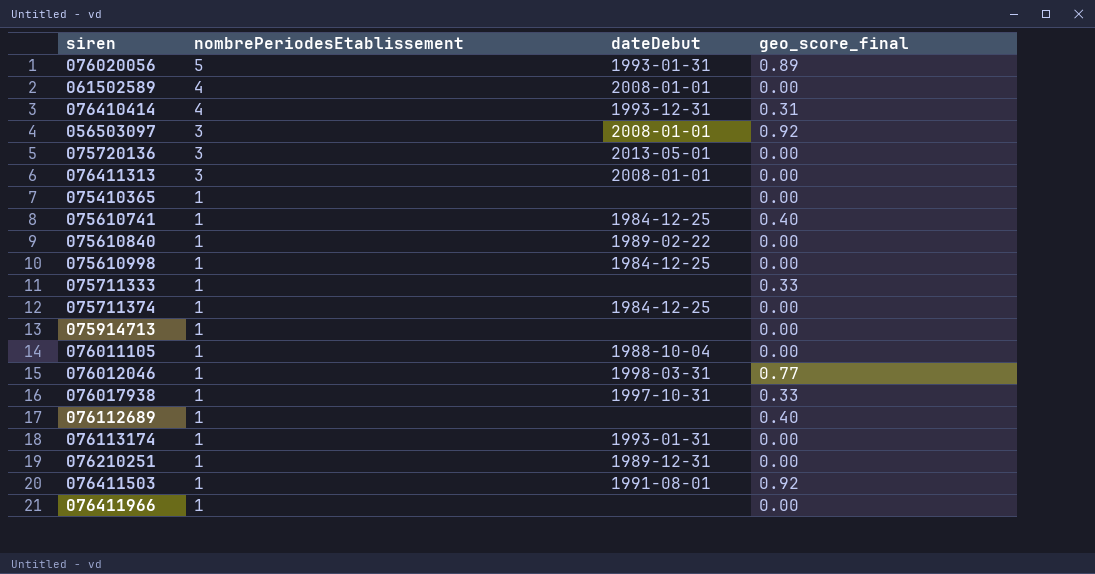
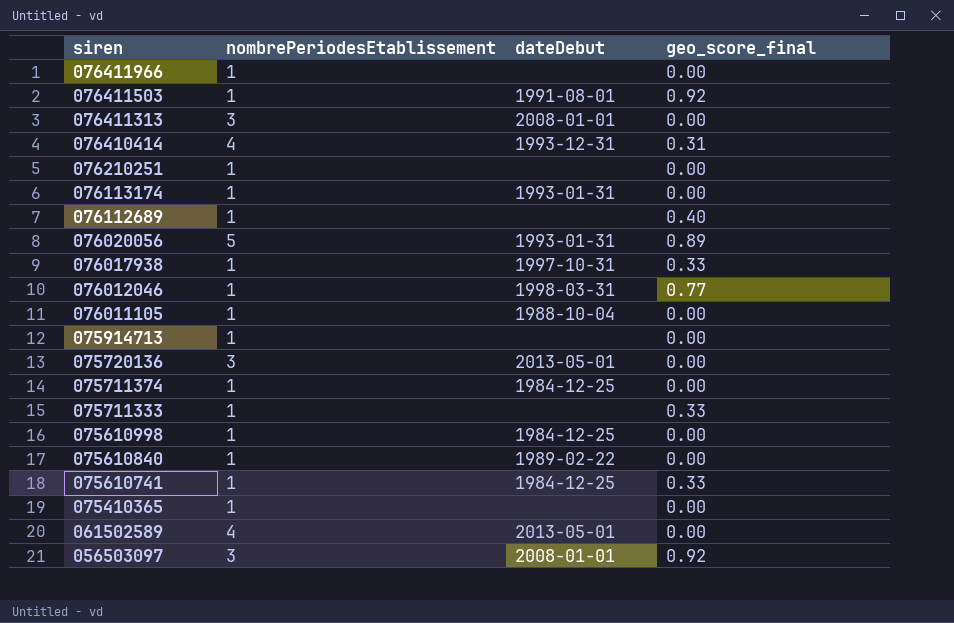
row order: nombrePeriodesEtablissement descending -> siren descending
076210251 | dateDebut: 1989-12-31 -> none
075610741 | geo_score_final: 0.40 -> 0.33
061502589 | dateDebut: 2008-01-01 -> 2013-05-01

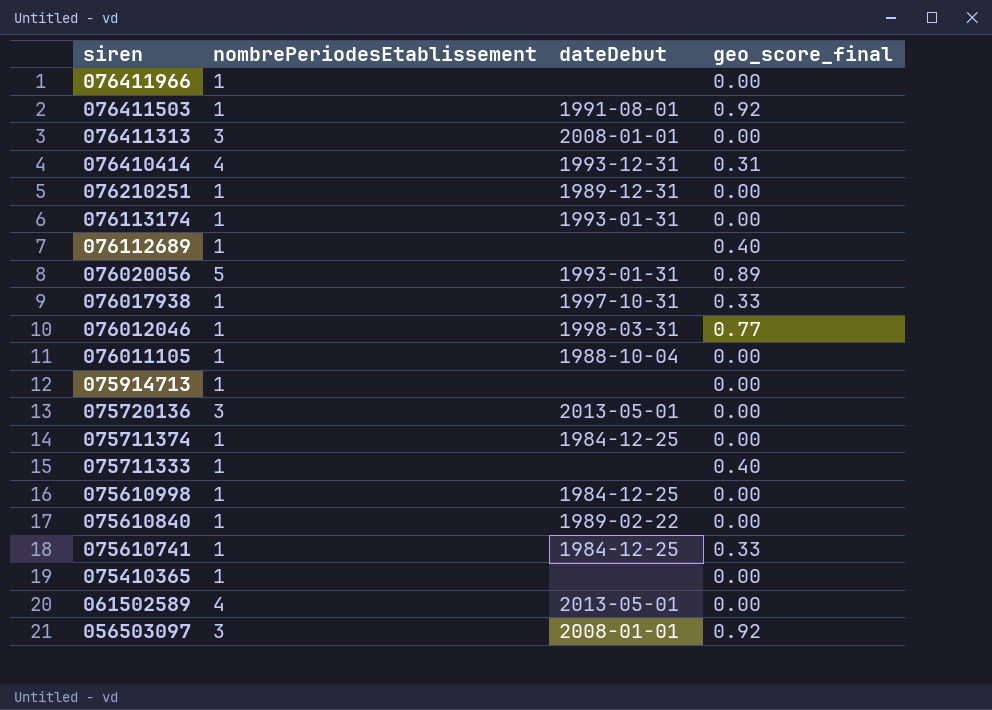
076210251 | dateDebut: none -> 1989-12-31
075711333 | geo_score_final: 0.33 -> 0.40

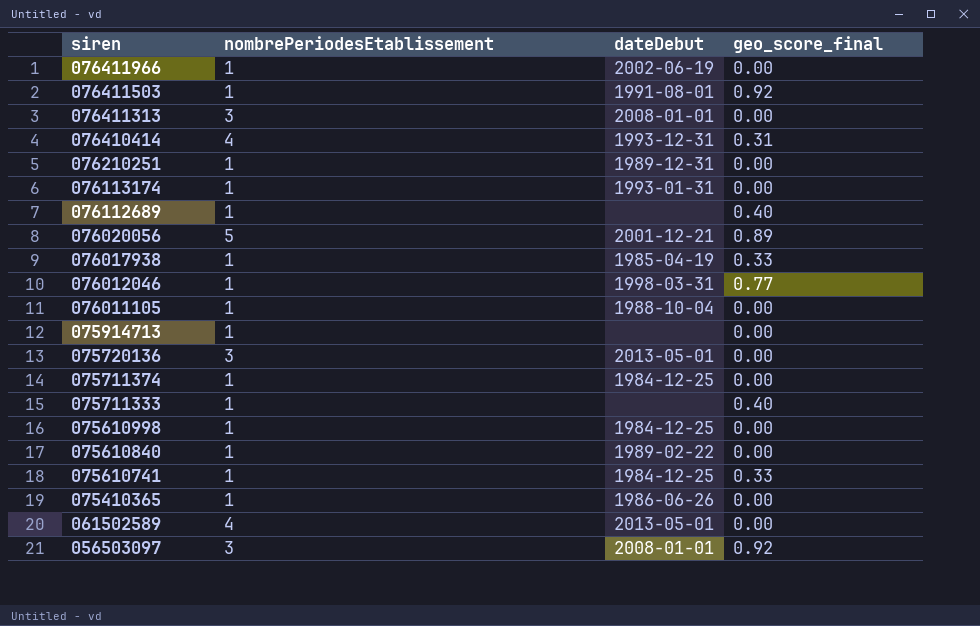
076411966 | dateDebut: none -> 2002-06-19
076020056 | dateDebut: 1993-01-31 -> 2001-12-21
076017938 | dateDebut: 1997-10-31 -> 1985-04-19
075410365 | dateDebut: none -> 1986-06-26

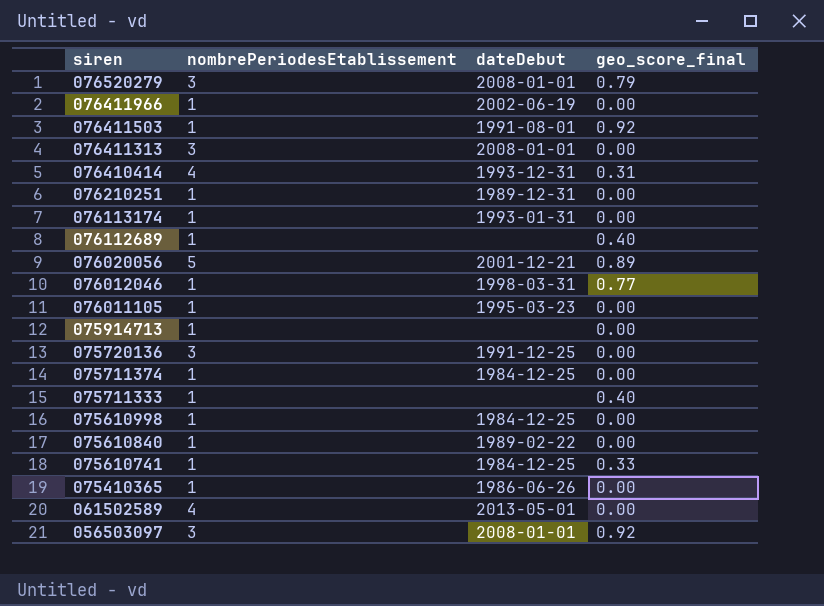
row 076017938: 1 | 1985-04-19 | 0.33 -> none
row 076520279: none -> 3 | 2008-01-01 | 0.79
076011105 | dateDebut: 1988-10-04 -> 1995-03-23
075720136 | dateDebut: 2013-05-01 -> 1991-12-25

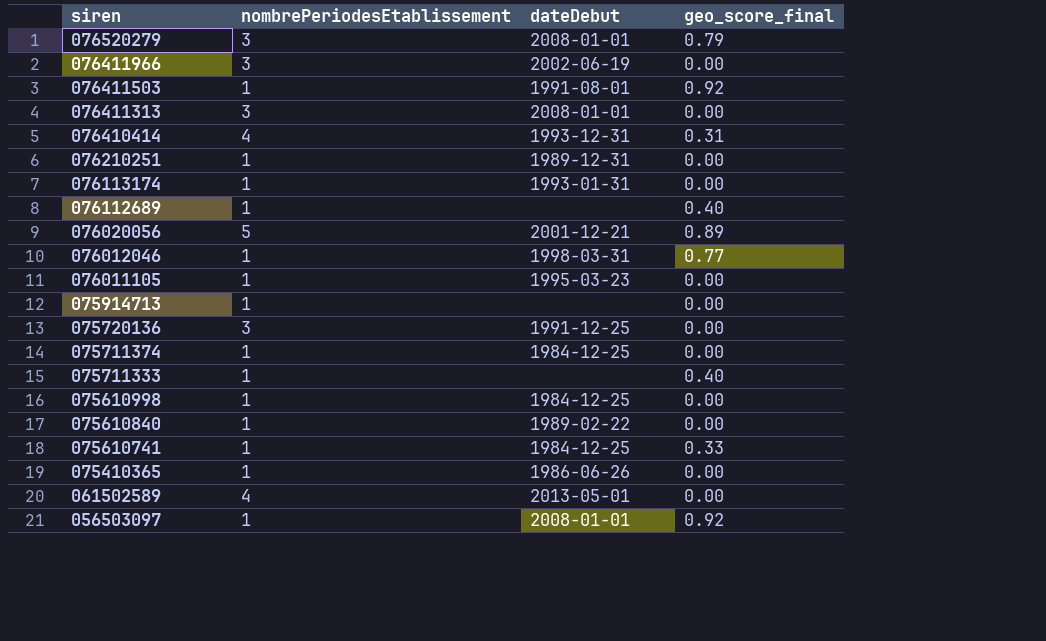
076411966 | nombrePeriodesEtablissement: 1 -> 3
056503097 | nombrePeriodesEtablissement: 3 -> 1

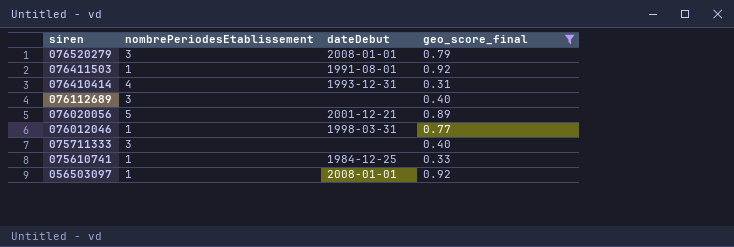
filter: none -> geo_score_final != 0.00
076112689 | nombrePeriodesEtablissement: 1 -> 3
075711333 | nombrePeriodesEtablissement: 1 -> 3

